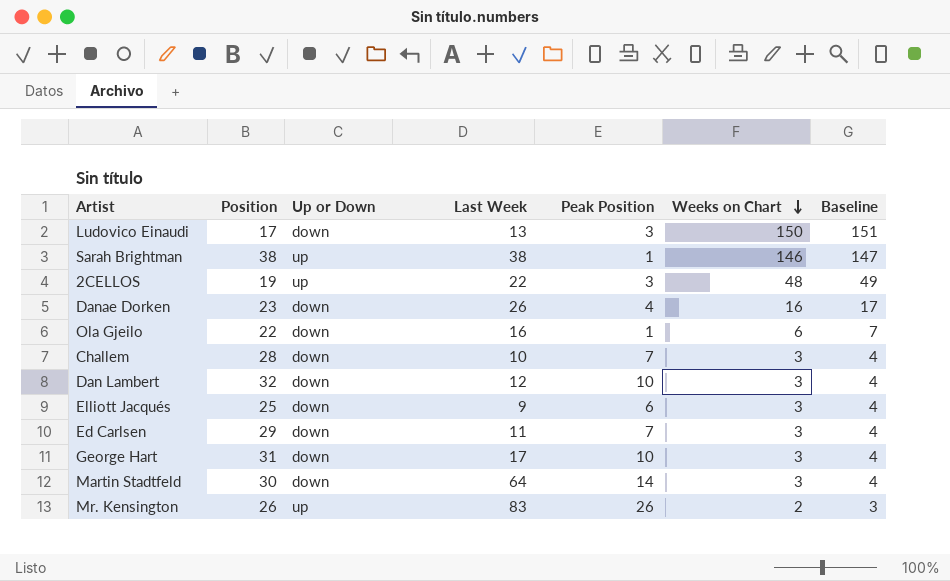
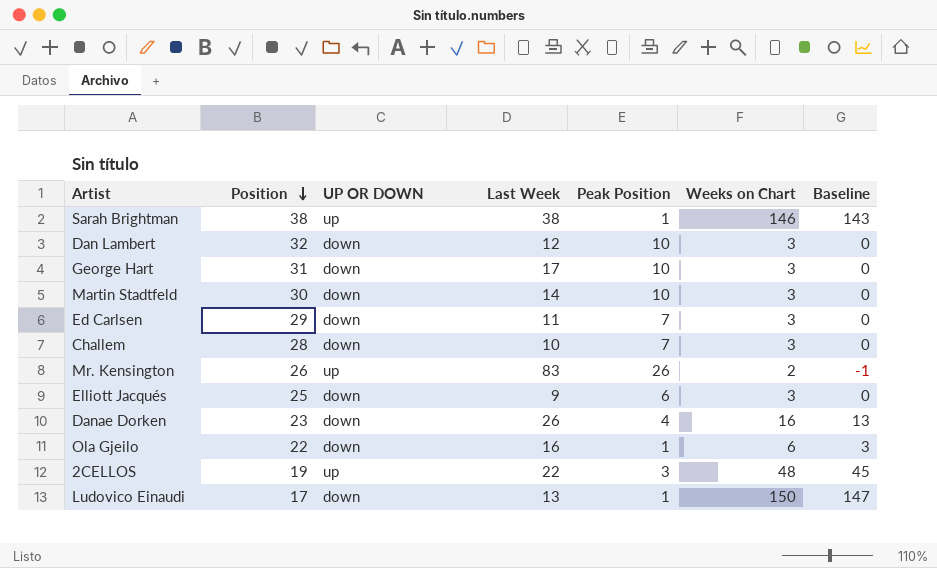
row order: Weeks on Chart descending -> Position descending
column name: Up or Down -> UP OR DOWN
column Baseline | formula: [Weeks on Chart] + 1 -> [Weeks on Chart] - 3
Martin Stadtfeld | Last Week: 64 -> 14
Martin Stadtfeld | Peak Position: 14 -> 10
Ludovico Einaudi | Peak Position: 3 -> 1

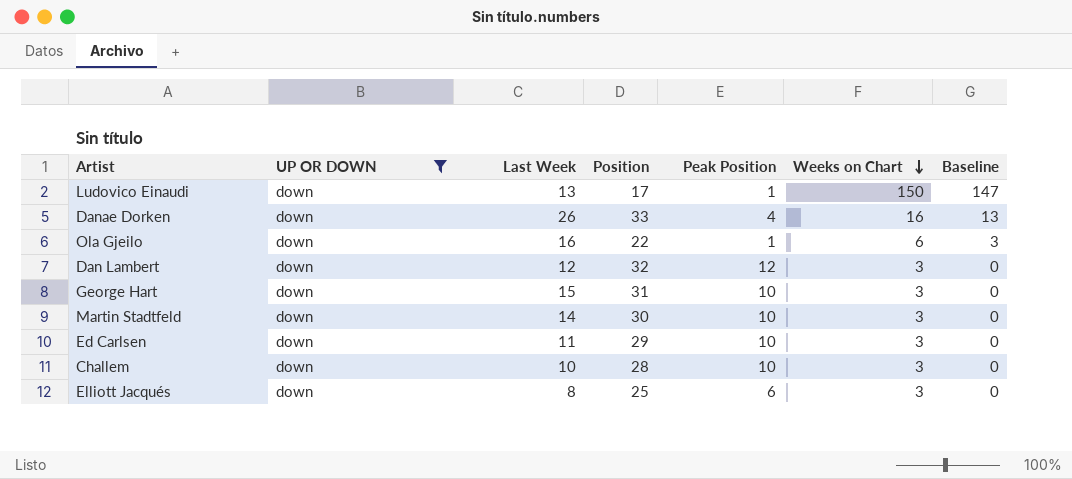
filter: none -> UP OR DOWN = down
row order: Position descending -> Weeks on Chart descending
column Position | position: 2 -> 4
Danae Dorken | Position: 23 -> 33
Dan Lambert | Peak Position: 10 -> 12
George Hart | Last Week: 17 -> 15
Ed Carlsen | Peak Position: 7 -> 10
Challem | Peak Position: 7 -> 10
Elliott Jacqués | Last Week: 9 -> 8

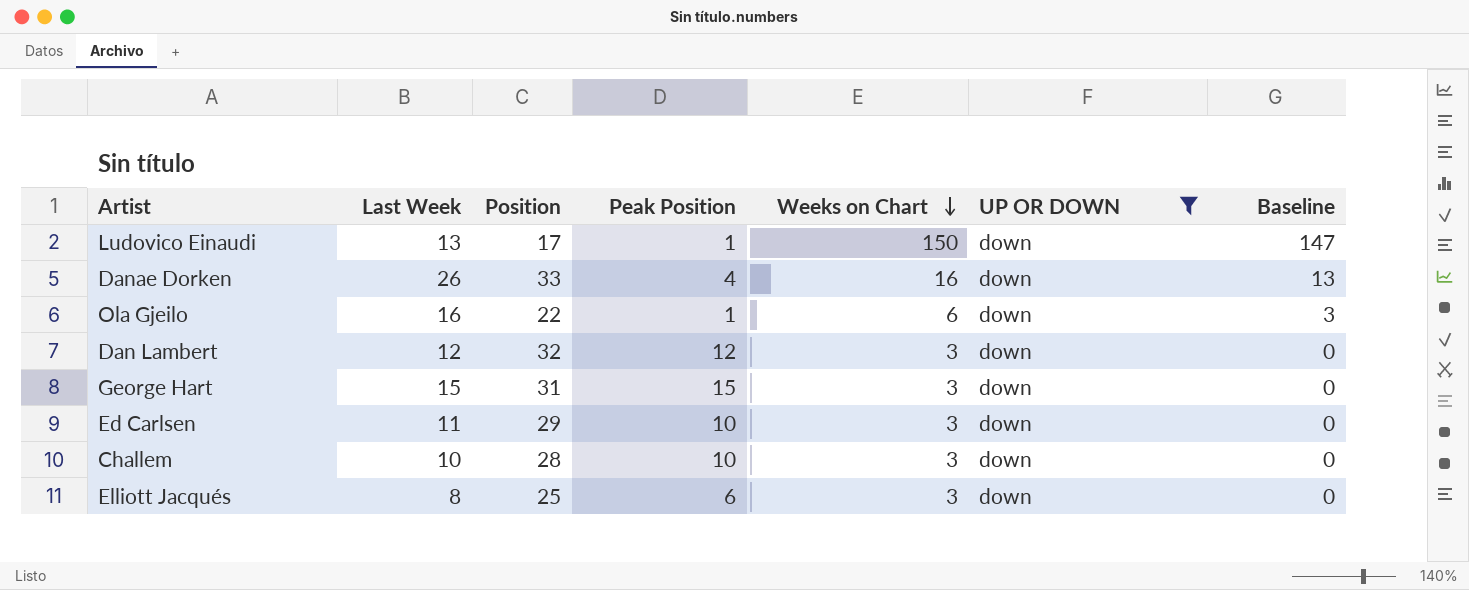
column UP OR DOWN | position: 2 -> 6
row Martin Stadtfeld: down | 14 | 30 | 10 | 3 | 0 -> none
George Hart | Peak Position: 10 -> 15

